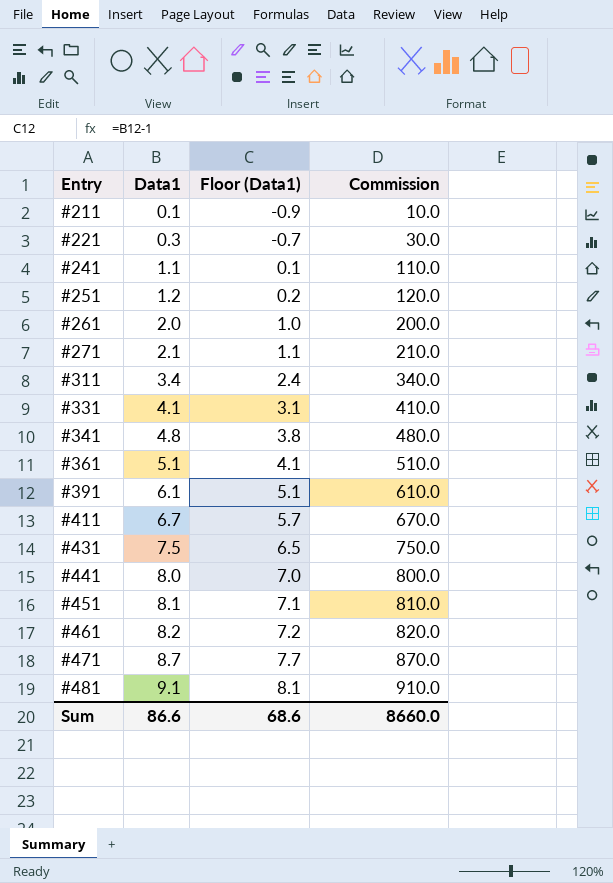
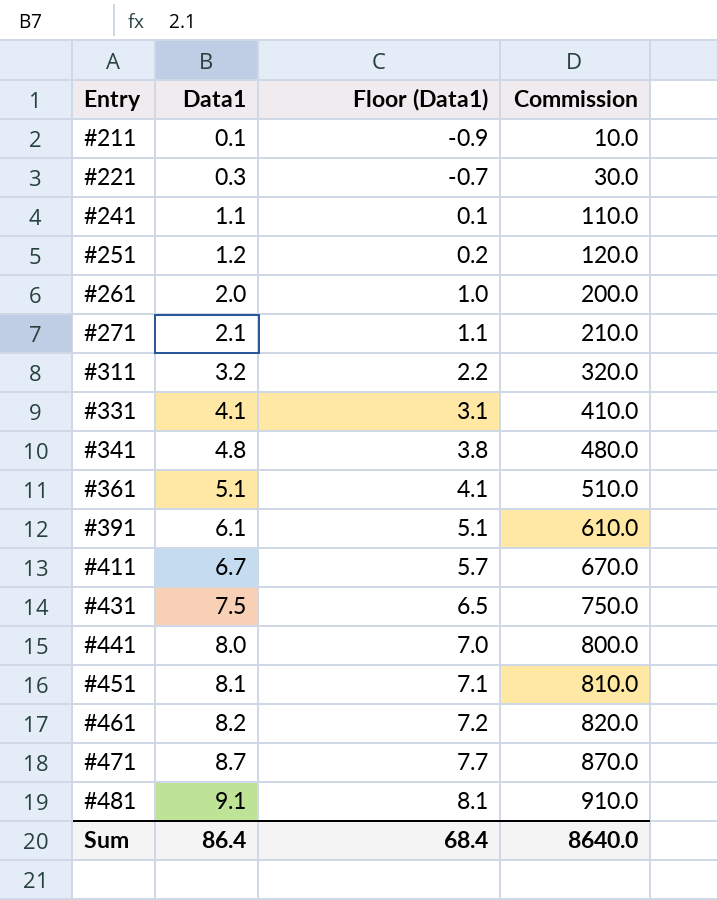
#311 | Data1: 3.4 -> 3.2
#311 | Floor (Data1): 2.4 -> 2.2
#311 | Commission: 340.0 -> 320.0
Sum | Data1: 86.6 -> 86.4
Sum | Floor (Data1): 68.6 -> 68.4
Sum | Commission: 8660.0 -> 8640.0

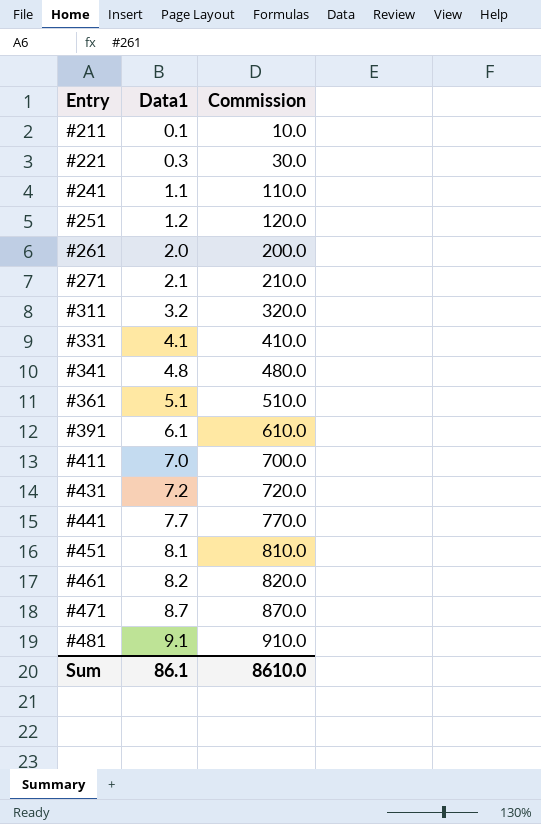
column Floor (Data1) | formula: [Data1] - 1 -> none
#411 | Data1: 6.7 -> 7.0
#411 | Commission: 670.0 -> 700.0
#431 | Data1: 7.5 -> 7.2
#431 | Commission: 750.0 -> 720.0
#441 | Data1: 8.0 -> 7.7
#441 | Commission: 800.0 -> 770.0
Sum | Data1: 86.4 -> 86.1
Sum | Commission: 8640.0 -> 8610.0

